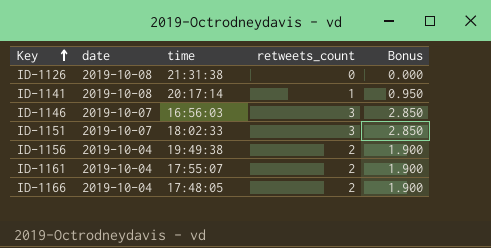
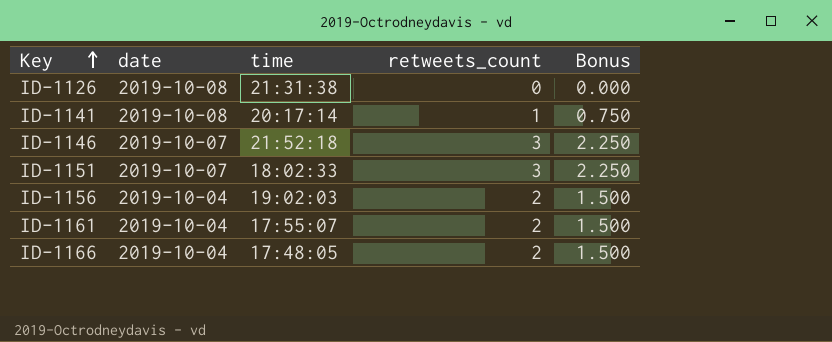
column Bonus | formula: [retweets_count] * 0.95 -> [retweets_count] * 0.75
ID-1146 | time: 16:56:03 -> 21:52:18
ID-1156 | time: 19:49:38 -> 19:02:03

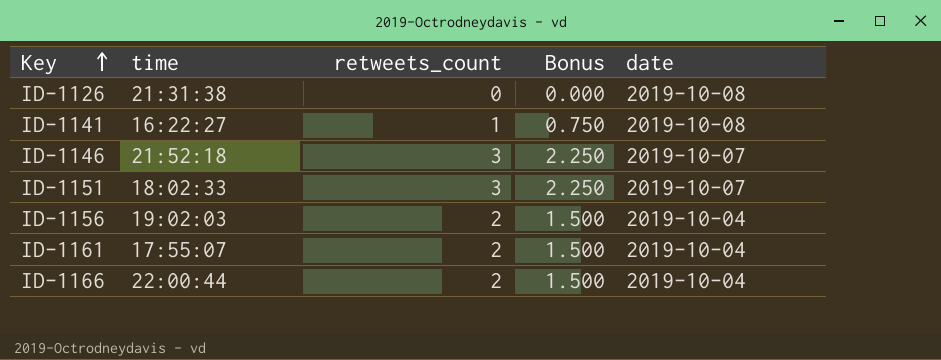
column date | position: 2 -> 5
ID-1141 | time: 20:17:14 -> 16:22:27
ID-1166 | time: 17:48:05 -> 22:00:44

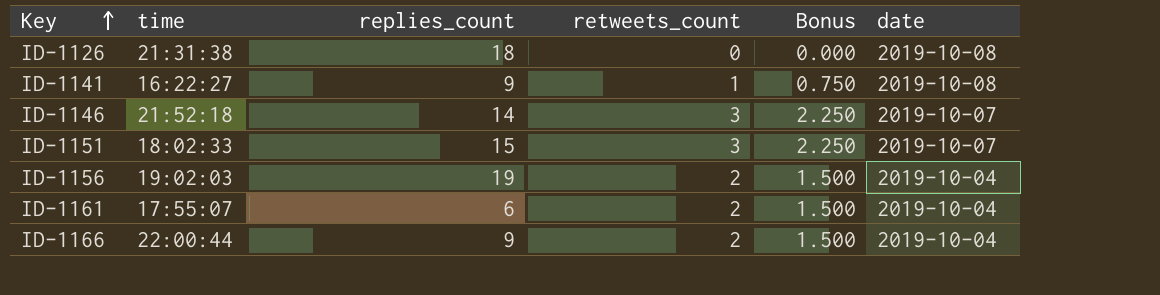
column replies_count | position: none -> 3

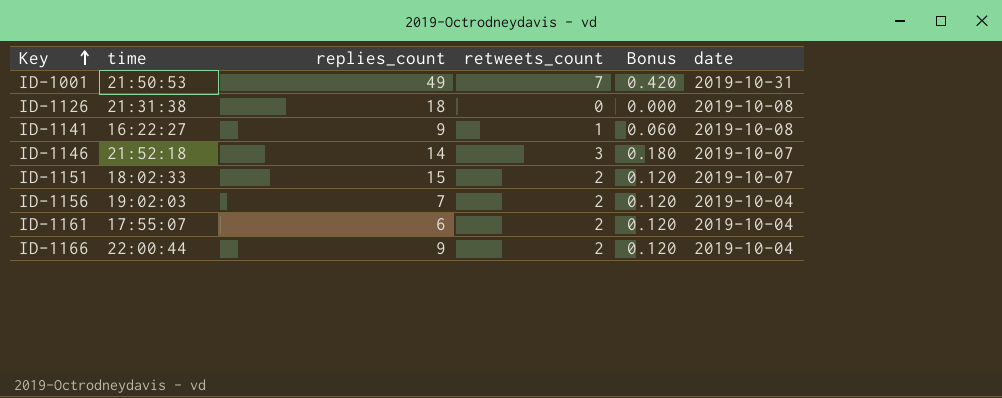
column Bonus | formula: [retweets_count] * 0.75 -> [retweets_count] * 0.06
row ID-1001: none -> 21:50:53 | 49 | 7 | 0.420 | 2019-10-31
ID-1151 | retweets_count: 3 -> 2
ID-1156 | replies_count: 19 -> 7

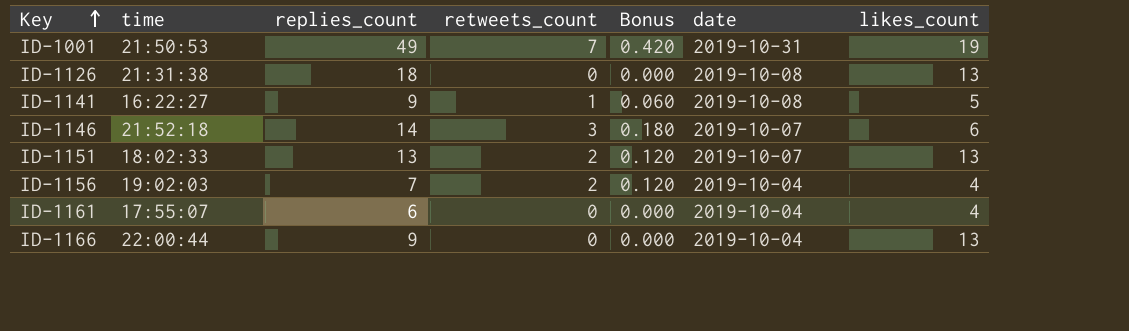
column likes_count | position: none -> 7
ID-1151 | replies_count: 15 -> 13
ID-1161 | retweets_count: 2 -> 0
ID-1161 | Bonus: 0.120 -> 0.000
ID-1166 | retweets_count: 2 -> 0
ID-1166 | Bonus: 0.120 -> 0.000

